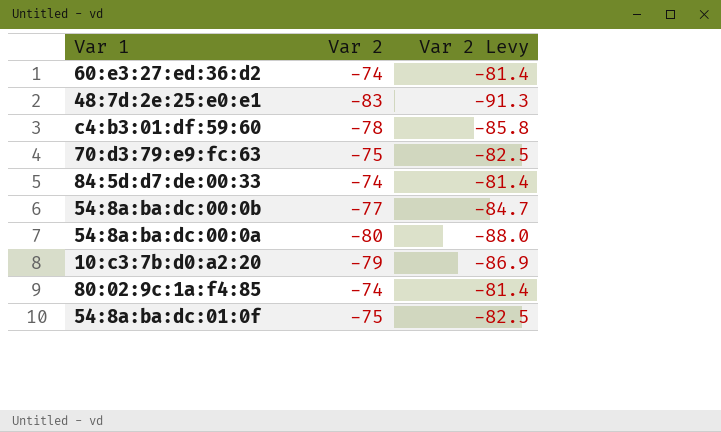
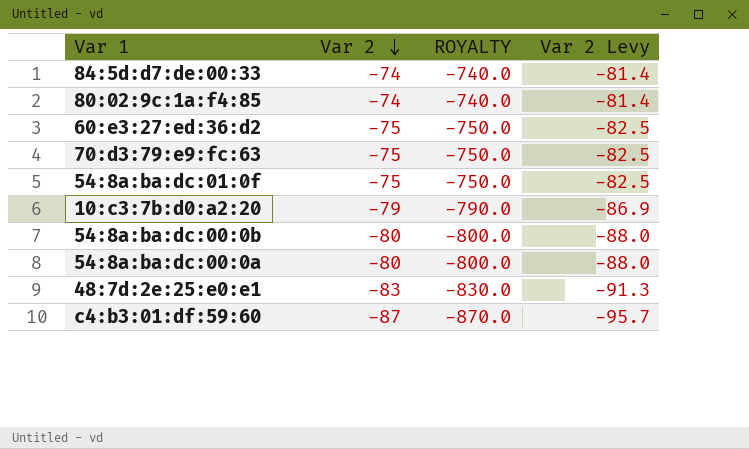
row order: none -> Var 2 descending
column ROYALTY | formula: none -> [Var 2] * 10
60:e3:27:ed:36:d2 | Var 2: -74 -> -75
60:e3:27:ed:36:d2 | Var 2 Levy: -81.4 -> -82.5
54:8a:ba:dc:00:0b | Var 2: -77 -> -80
54:8a:ba:dc:00:0b | Var 2 Levy: -84.7 -> -88.0
c4:b3:01:df:59:60 | Var 2: -78 -> -87
c4:b3:01:df:59:60 | Var 2 Levy: -85.8 -> -95.7

